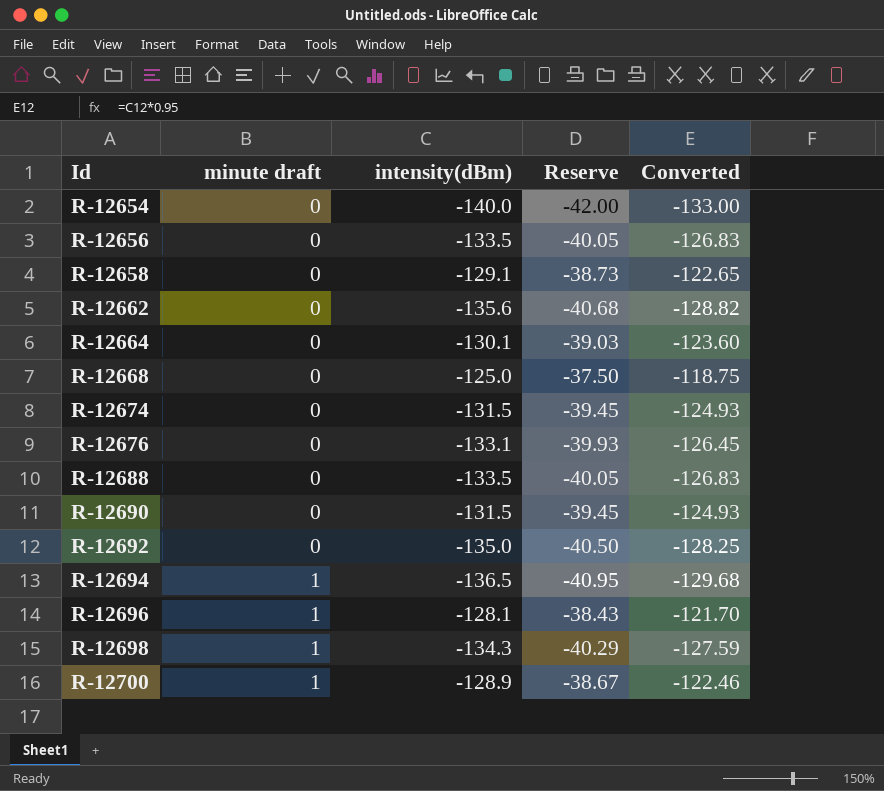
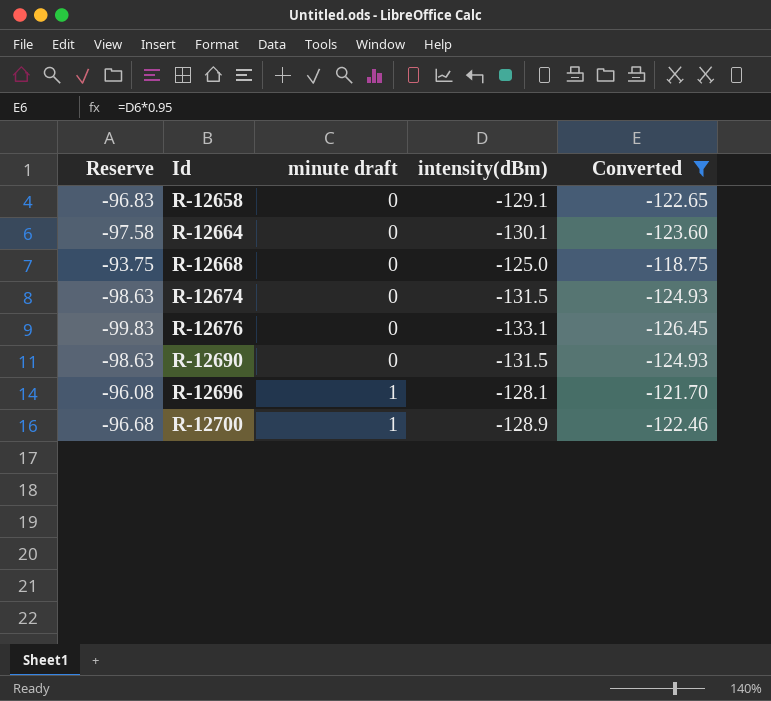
filter: none -> Converted >= -126.45
column Reserve | formula: [intensity(dBm)] * 0.3 -> [intensity(dBm)] * 0.75
column Reserve | position: 4 -> 1

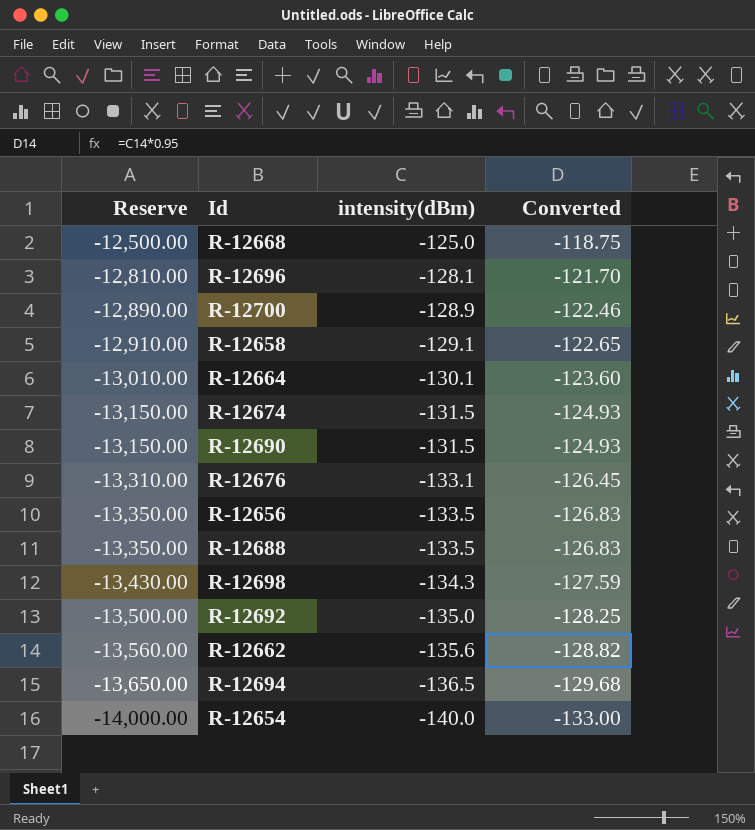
filter: Converted >= -126.45 -> none
row order: Id ascending -> Reserve descending
column minute draft | position: 3 -> none
column Reserve | formula: [intensity(dBm)] * 0.75 -> [intensity(dBm)] * 100

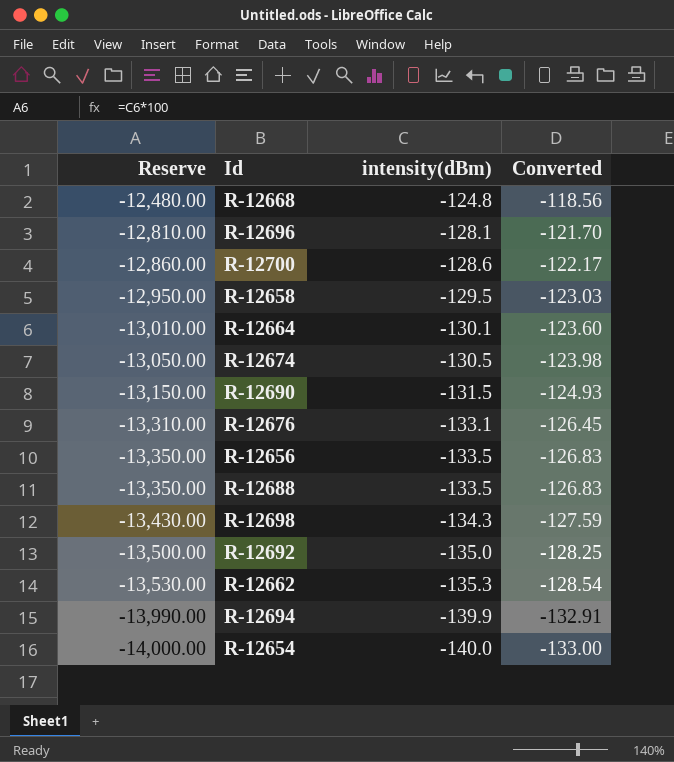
R-12668 | Reserve: -12,500.00 -> -12,480.00
R-12668 | intensity(dBm): -125.0 -> -124.8
R-12668 | Converted: -118.75 -> -118.56
R-12700 | Reserve: -12,890.00 -> -12,860.00
R-12700 | intensity(dBm): -128.9 -> -128.6
R-12700 | Converted: -122.46 -> -122.17
R-12658 | Reserve: -12,910.00 -> -12,950.00
R-12658 | intensity(dBm): -129.1 -> -129.5
R-12658 | Converted: -122.65 -> -123.03
R-12674 | Reserve: -13,150.00 -> -13,050.00
R-12674 | intensity(dBm): -131.5 -> -130.5
R-12674 | Converted: -124.93 -> -123.98
R-12662 | Reserve: -13,560.00 -> -13,530.00
R-12662 | intensity(dBm): -135.6 -> -135.3
R-12662 | Converted: -128.82 -> -128.54
R-12694 | Reserve: -13,650.00 -> -13,990.00
R-12694 | intensity(dBm): -136.5 -> -139.9
R-12694 | Converted: -129.68 -> -132.91

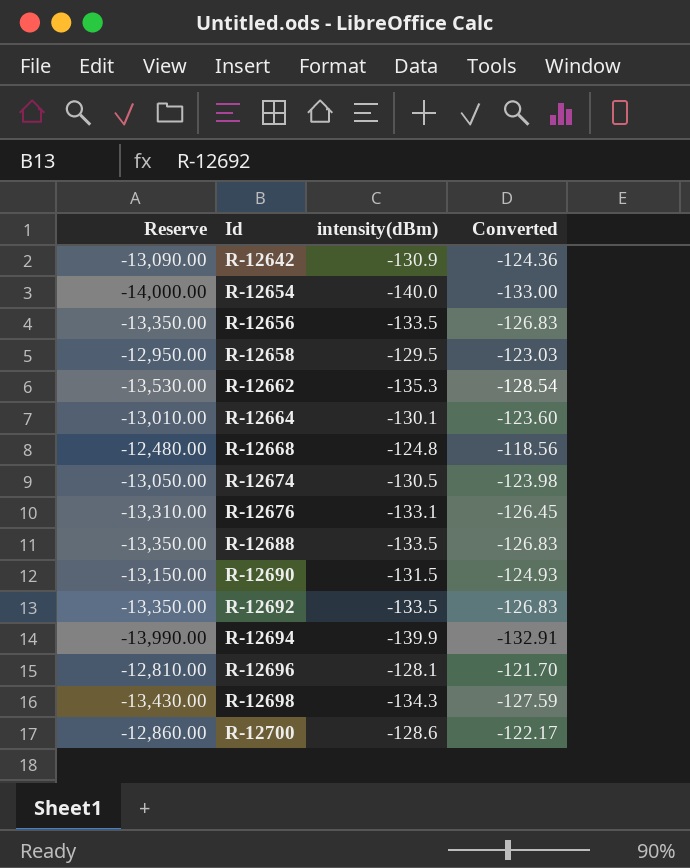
row order: Reserve descending -> Id ascending
row R-12642: none -> -13,090.00 | -130.9 | -124.36
R-12692 | Reserve: -13,500.00 -> -13,350.00
R-12692 | intensity(dBm): -135.0 -> -133.5
R-12692 | Converted: -128.25 -> -126.83

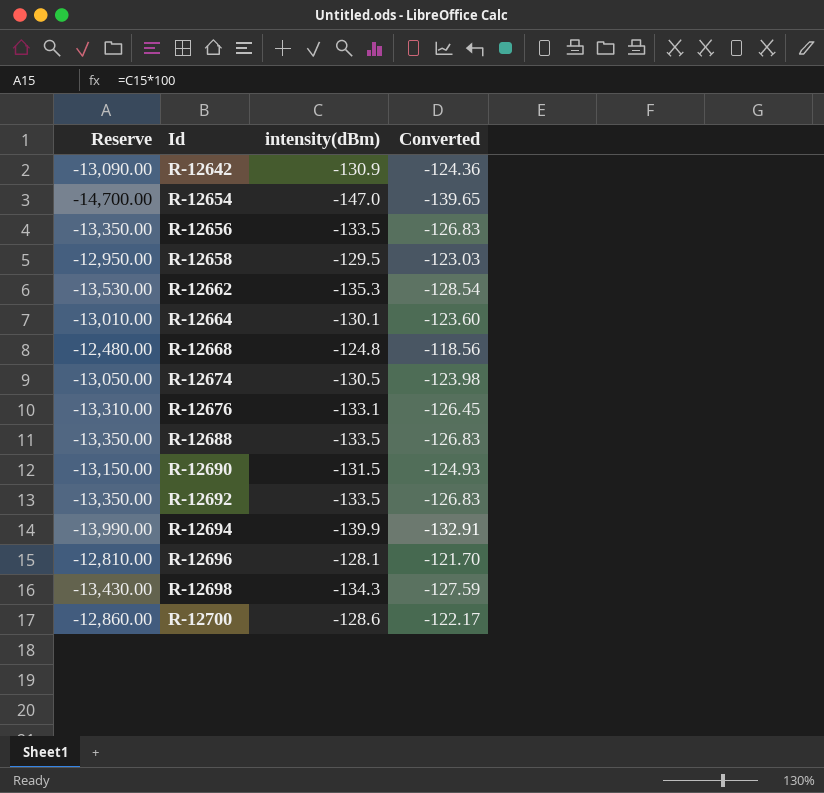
R-12654 | Reserve: -14,000.00 -> -14,700.00
R-12654 | intensity(dBm): -140.0 -> -147.0
R-12654 | Converted: -133.00 -> -139.65

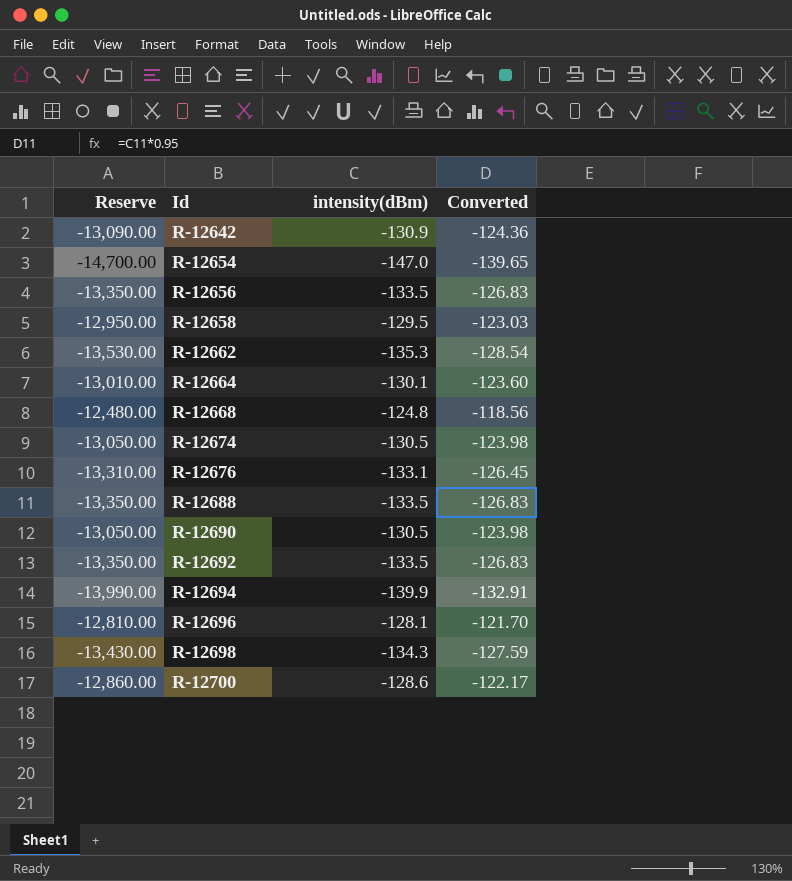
R-12690 | Reserve: -13,150.00 -> -13,050.00
R-12690 | intensity(dBm): -131.5 -> -130.5
R-12690 | Converted: -124.93 -> -123.98

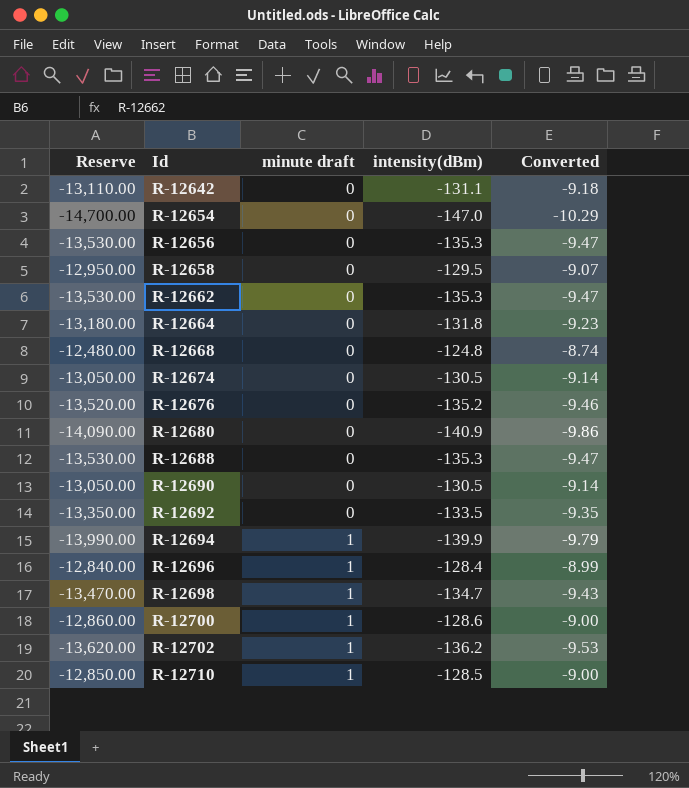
column minute draft | position: none -> 3
column Converted | formula: [intensity(dBm)] * 0.95 -> [intensity(dBm)] * 0.07
R-12642 | Reserve: -13,090.00 -> -13,110.00
R-12642 | intensity(dBm): -130.9 -> -131.1
R-12656 | Reserve: -13,350.00 -> -13,530.00
R-12656 | intensity(dBm): -133.5 -> -135.3
R-12664 | Reserve: -13,010.00 -> -13,180.00
R-12664 | intensity(dBm): -130.1 -> -131.8
R-12676 | Reserve: -13,310.00 -> -13,520.00
R-12676 | intensity(dBm): -133.1 -> -135.2
row R-12680: none -> -14,090.00 | 0 | -140.9 | -9.86
R-12688 | Reserve: -13,350.00 -> -13,530.00
R-12688 | intensity(dBm): -133.5 -> -135.3
R-12696 | Reserve: -12,810.00 -> -12,840.00
R-12696 | intensity(dBm): -128.1 -> -128.4
R-12698 | Reserve: -13,430.00 -> -13,470.00
R-12698 | intensity(dBm): -134.3 -> -134.7
row R-12702: none -> -13,620.00 | 1 | -136.2 | -9.53
row R-12710: none -> -12,850.00 | 1 | -128.5 | -9.00

